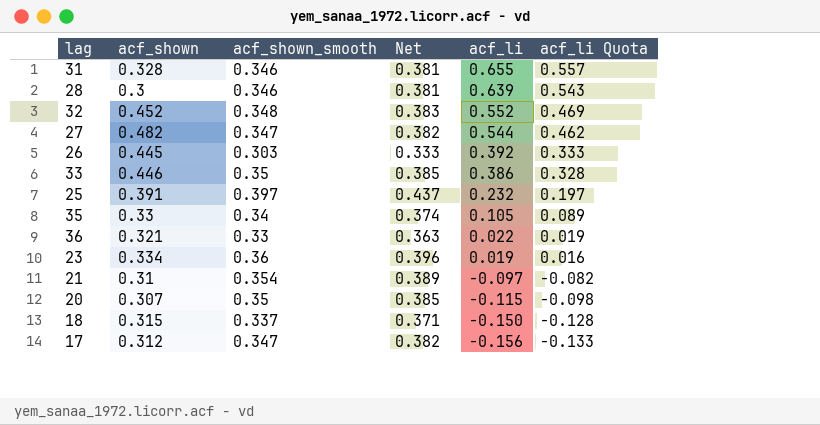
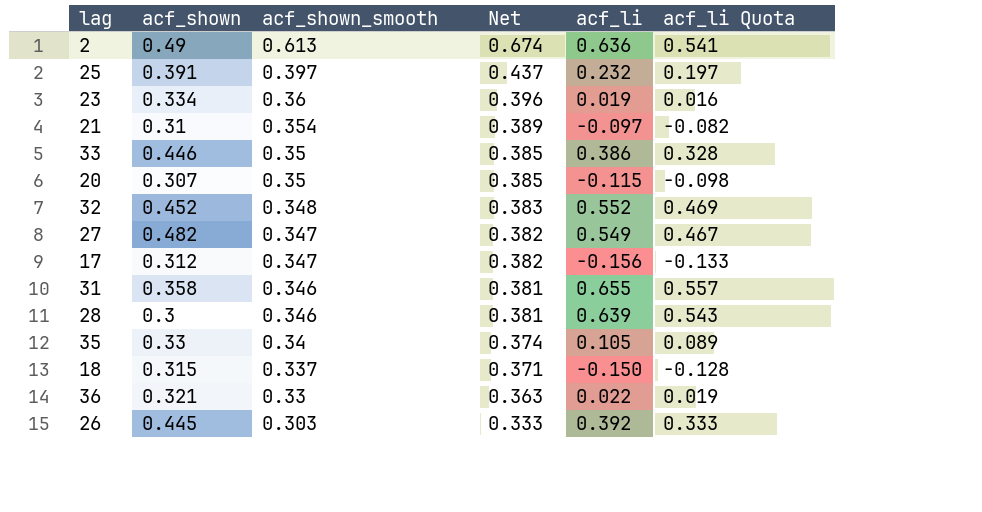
row order: acf_li descending -> acf_shown_smooth descending
row 2: none -> 0.49 | 0.613 | 0.674 | 0.636 | 0.541
27 | acf_li: 0.544 -> 0.549
27 | acf_li Quota: 0.462 -> 0.467
31 | acf_shown: 0.328 -> 0.358

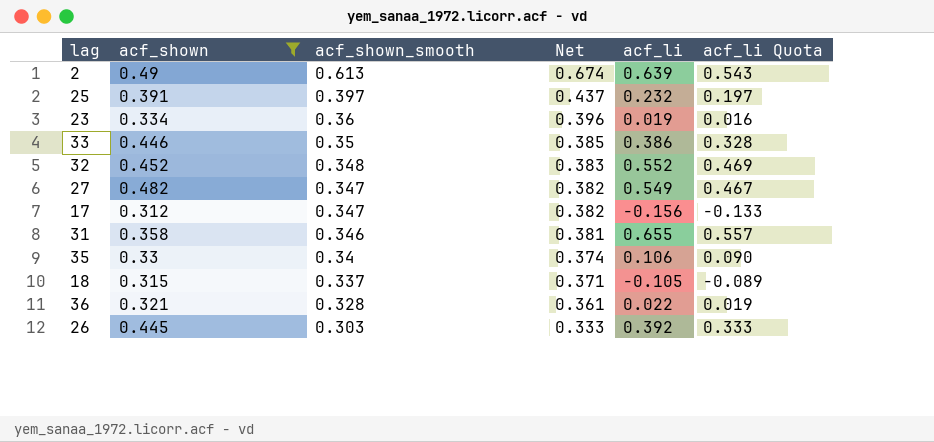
filter: none -> acf_shown >= 0.312
2 | acf_li: 0.636 -> 0.639
2 | acf_li Quota: 0.541 -> 0.543
35 | acf_li: 0.105 -> 0.106
35 | acf_li Quota: 0.089 -> 0.090
18 | acf_li: -0.150 -> -0.105
18 | acf_li Quota: -0.128 -> -0.089
36 | acf_shown_smooth: 0.33 -> 0.328
36 | Net: 0.363 -> 0.361

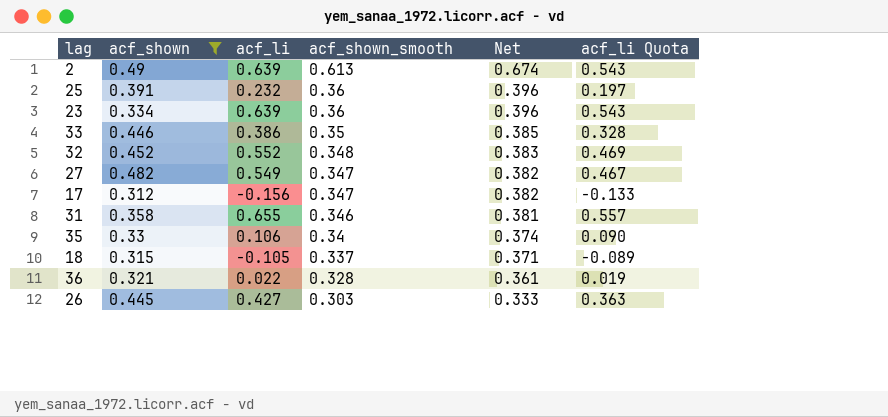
column acf_li | position: 5 -> 3
25 | acf_shown_smooth: 0.397 -> 0.36
25 | Net: 0.437 -> 0.396
23 | acf_li: 0.019 -> 0.639
23 | acf_li Quota: 0.016 -> 0.543
26 | acf_li: 0.392 -> 0.427
26 | acf_li Quota: 0.333 -> 0.363

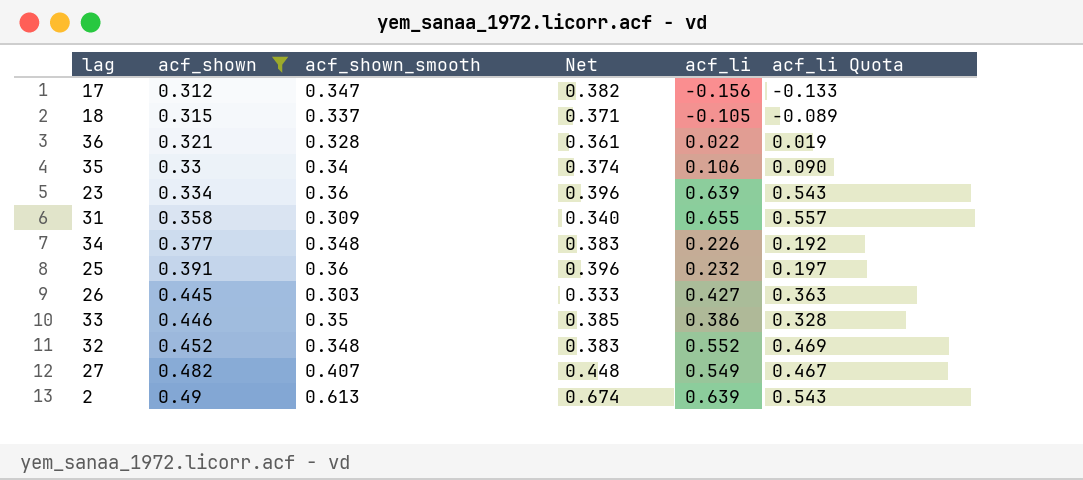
row order: acf_shown_smooth descending -> acf_shown ascending
column acf_li | position: 3 -> 5
31 | acf_shown_smooth: 0.346 -> 0.309
31 | Net: 0.381 -> 0.340
row 34: none -> 0.377 | 0.348 | 0.383 | 0.226 | 0.192
27 | acf_shown_smooth: 0.347 -> 0.407
27 | Net: 0.382 -> 0.448

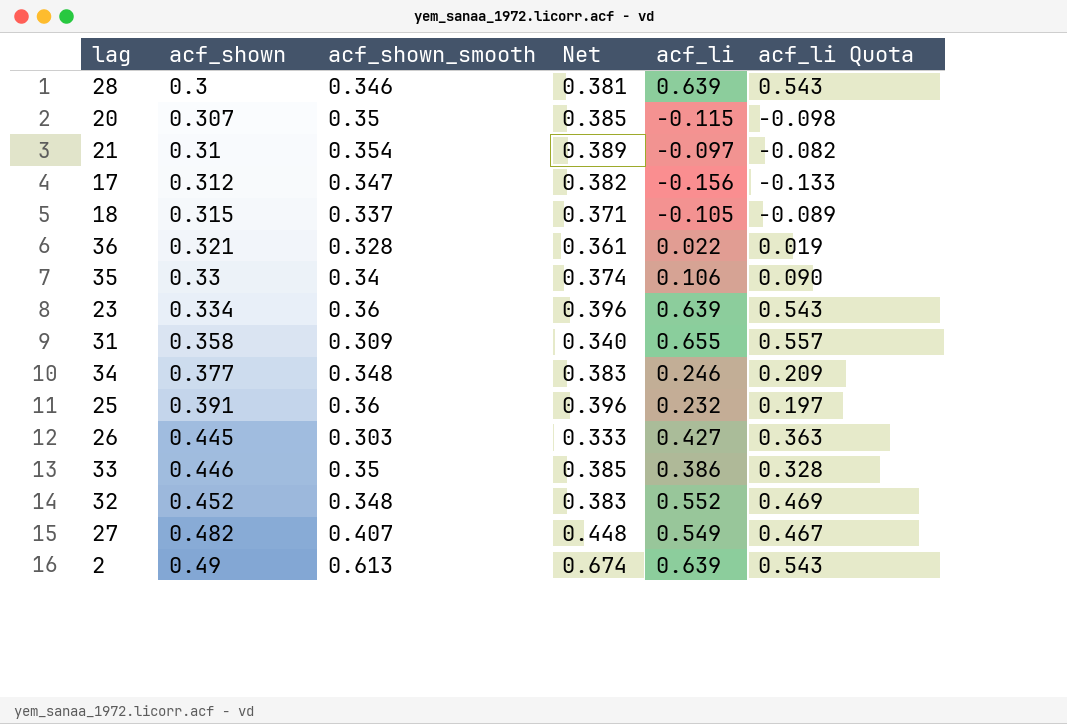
filter: acf_shown >= 0.312 -> none
34 | acf_li: 0.226 -> 0.246
34 | acf_li Quota: 0.192 -> 0.209

